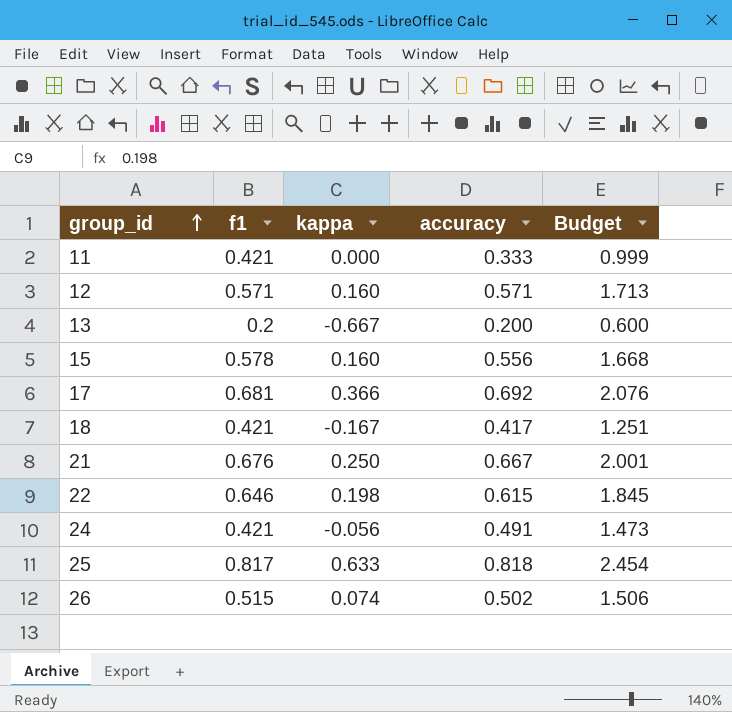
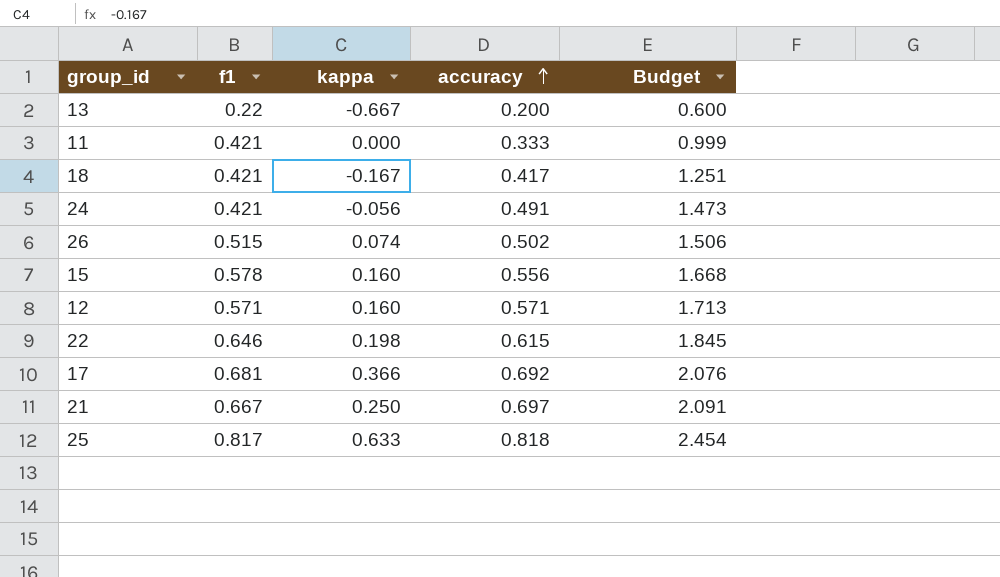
row order: group_id ascending -> accuracy ascending
13 | f1: 0.2 -> 0.22
21 | f1: 0.676 -> 0.667
21 | accuracy: 0.667 -> 0.697
21 | Budget: 2.001 -> 2.091

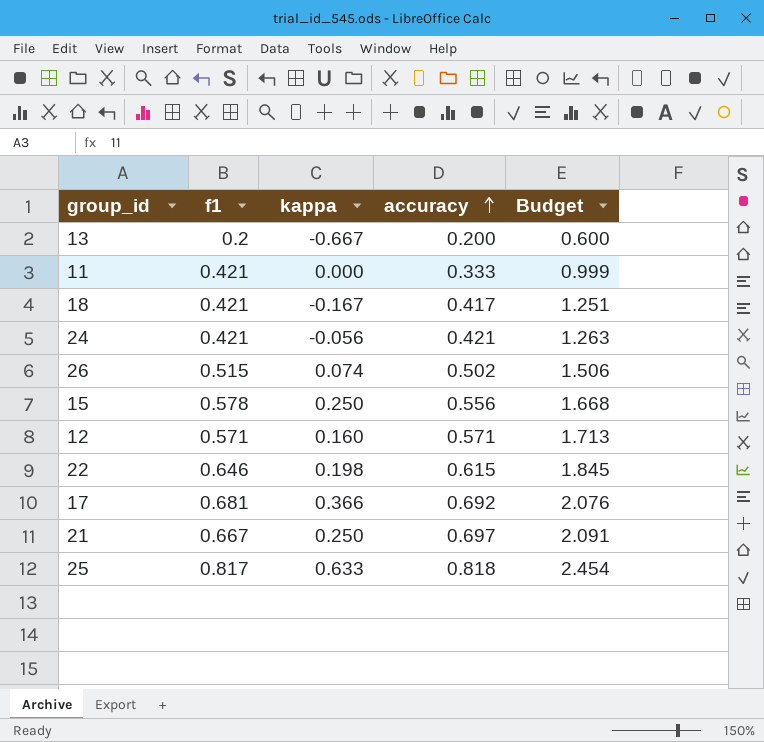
13 | f1: 0.22 -> 0.2
24 | accuracy: 0.491 -> 0.421
24 | Budget: 1.473 -> 1.263
15 | kappa: 0.160 -> 0.250

